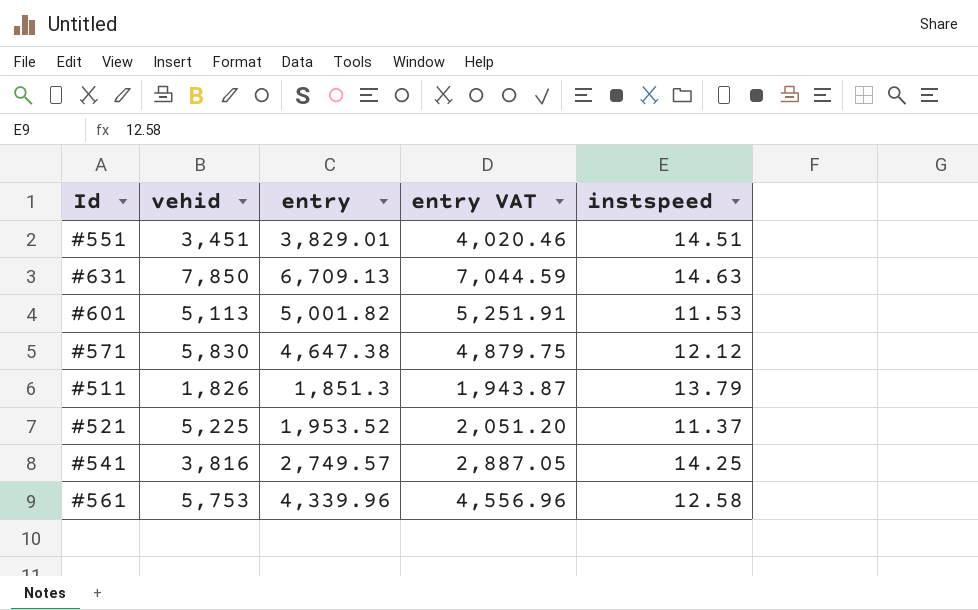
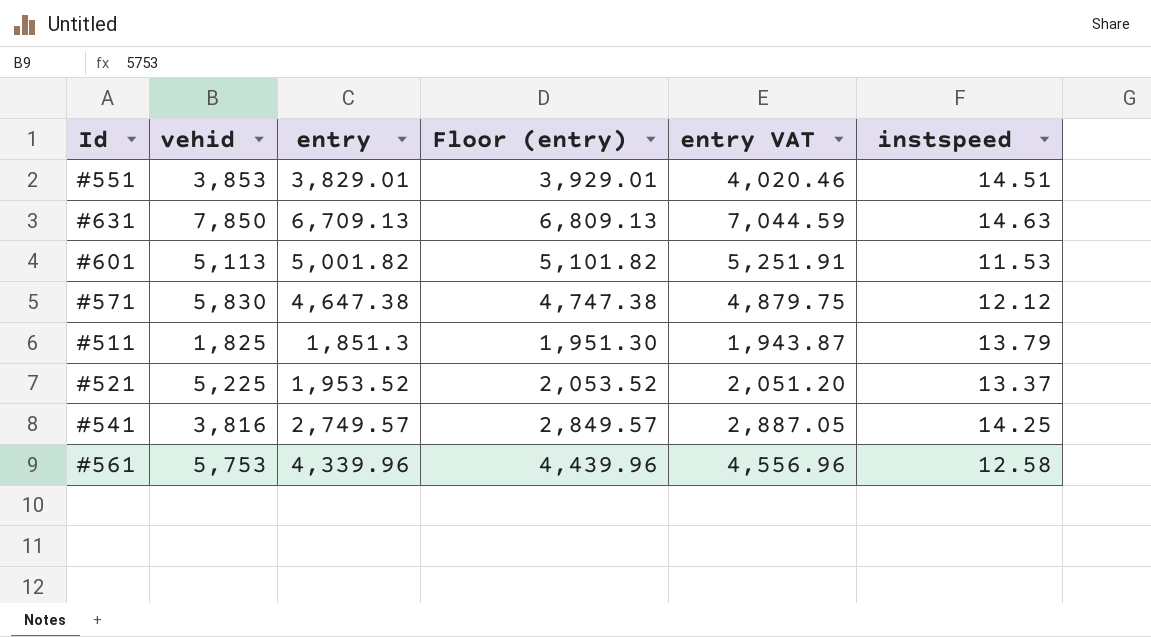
column Floor (entry) | formula: none -> [entry] + 100
#551 | vehid: 3,451 -> 3,853
#511 | vehid: 1,826 -> 1,825
#521 | instspeed: 11.37 -> 13.37

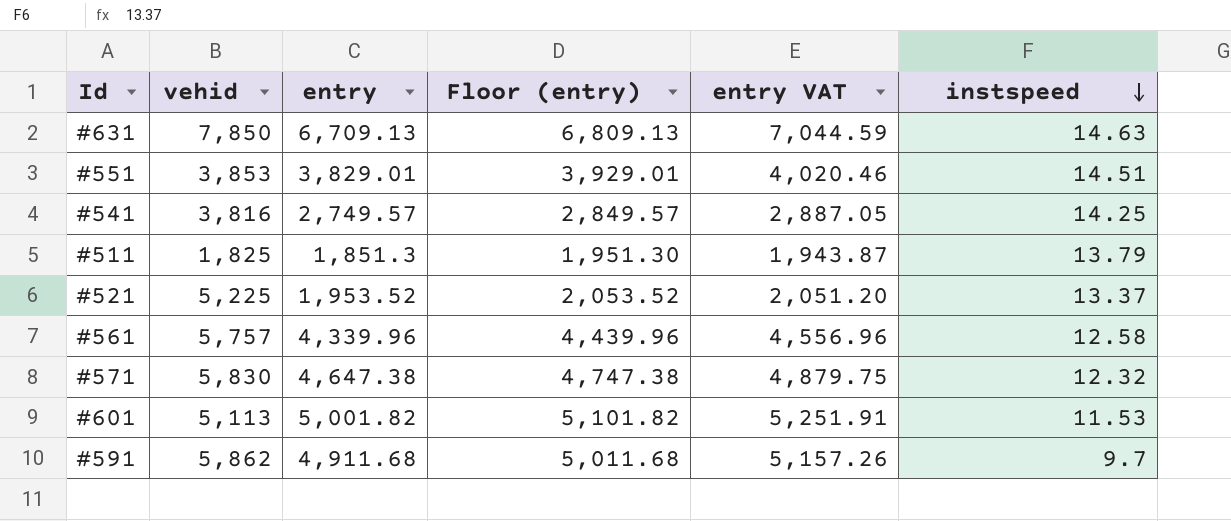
row order: none -> instspeed descending
#561 | vehid: 5,753 -> 5,757
#571 | instspeed: 12.12 -> 12.32
row #591: none -> 5,862 | 4,911.68 | 5,011.68 | 5,157.26 | 9.7

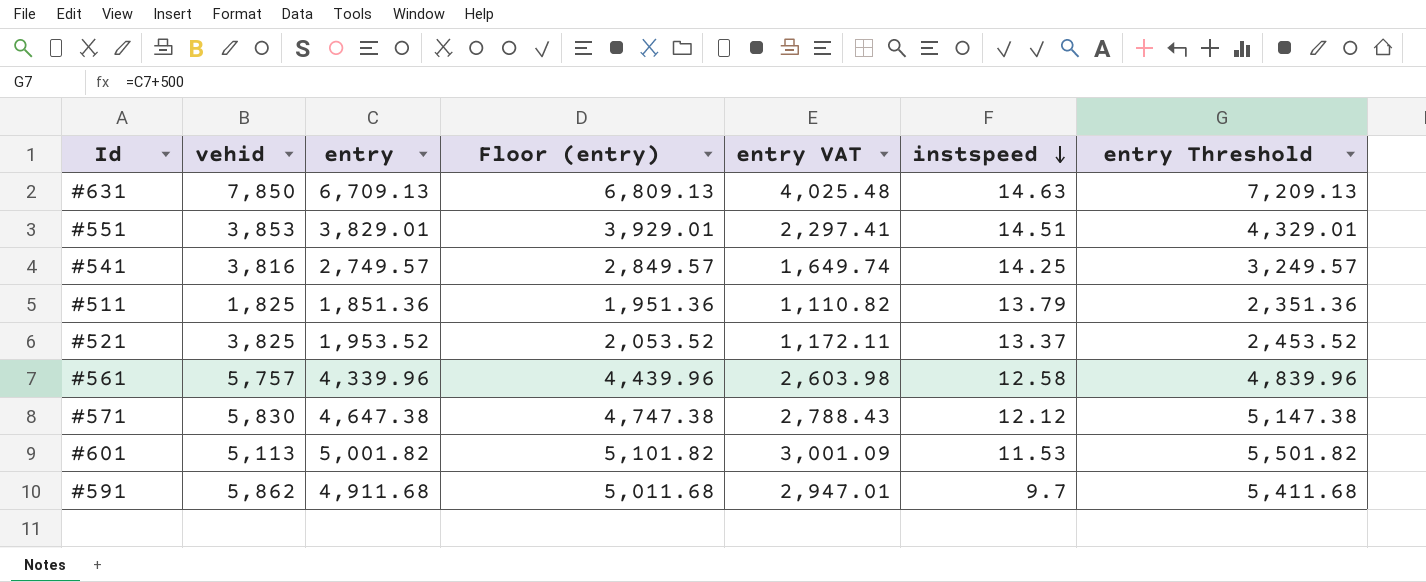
column entry VAT | formula: [entry] * 1.05 -> [entry] * 0.6
column entry Threshold | formula: none -> [entry] + 500
#511 | entry: 1,851.3 -> 1,851.36
#511 | Floor (entry): 1,951.30 -> 1,951.36
#521 | vehid: 5,225 -> 3,825
#571 | instspeed: 12.32 -> 12.12

